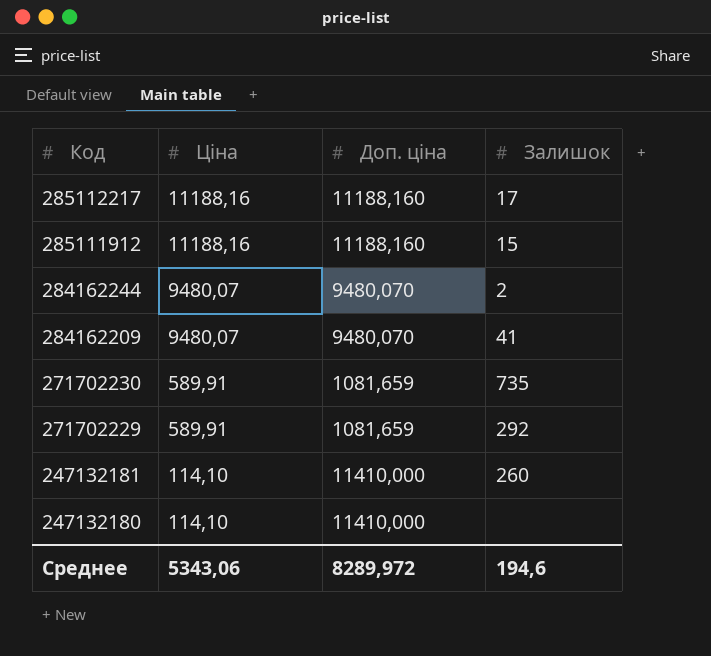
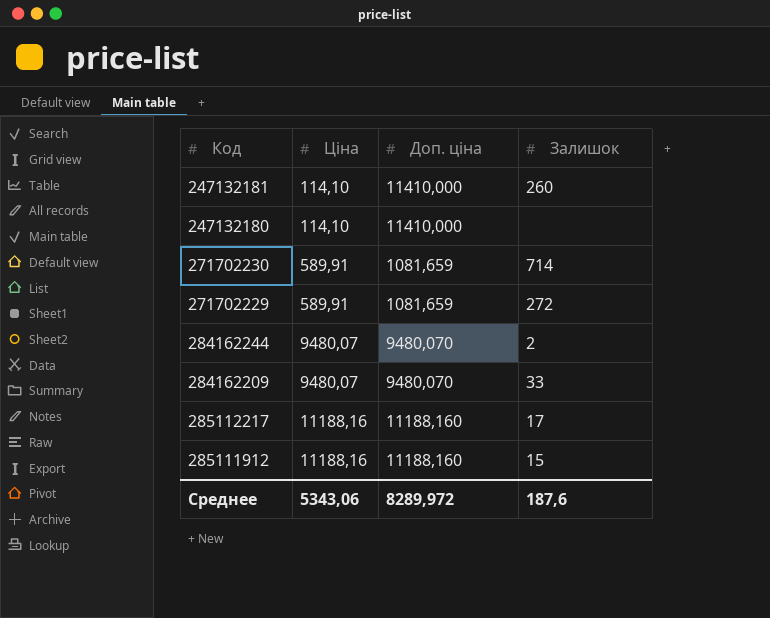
row order: Код descending -> Ціна ascending
271702230 | Залишок: 735 -> 714
271702229 | Залишок: 292 -> 272
284162209 | Залишок: 41 -> 33
Среднее | Залишок: 194,6 -> 187,6

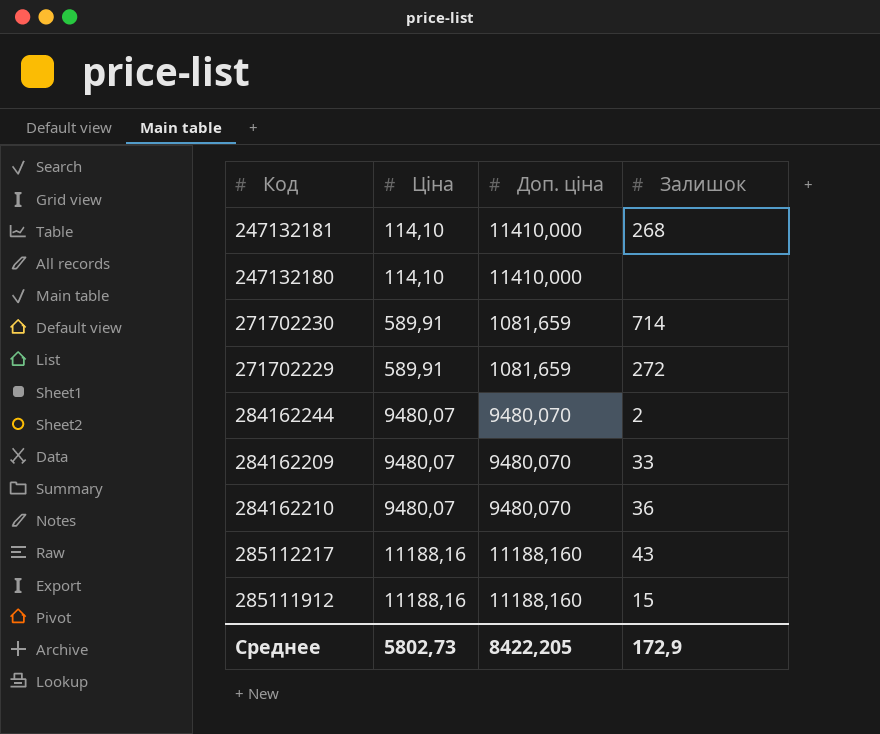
247132181 | Залишок: 260 -> 268
row 284162210: none -> 9480,07 | 9480,070 | 36
285112217 | Залишок: 17 -> 43
Среднее | Ціна: 5343,06 -> 5802,73
Среднее | Доп. ціна: 8289,972 -> 8422,205
Среднее | Залишок: 187,6 -> 172,9

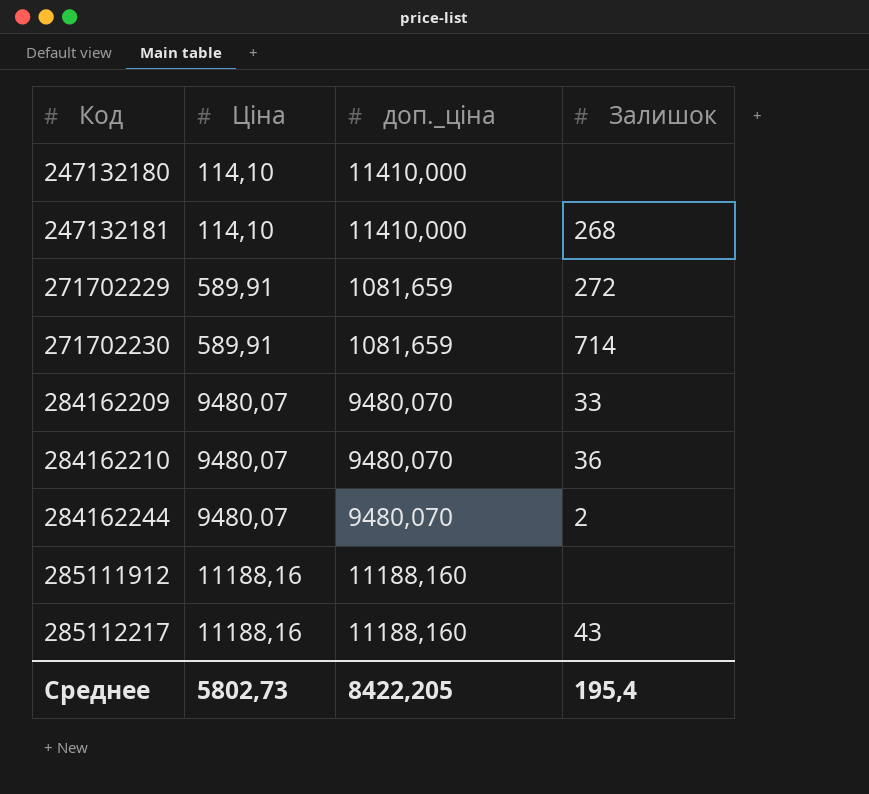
row order: Ціна ascending -> Код ascending
column name: Доп. ціна -> доп._ціна
285111912 | Залишок: 15 -> none
Среднее | Залишок: 172,9 -> 195,4

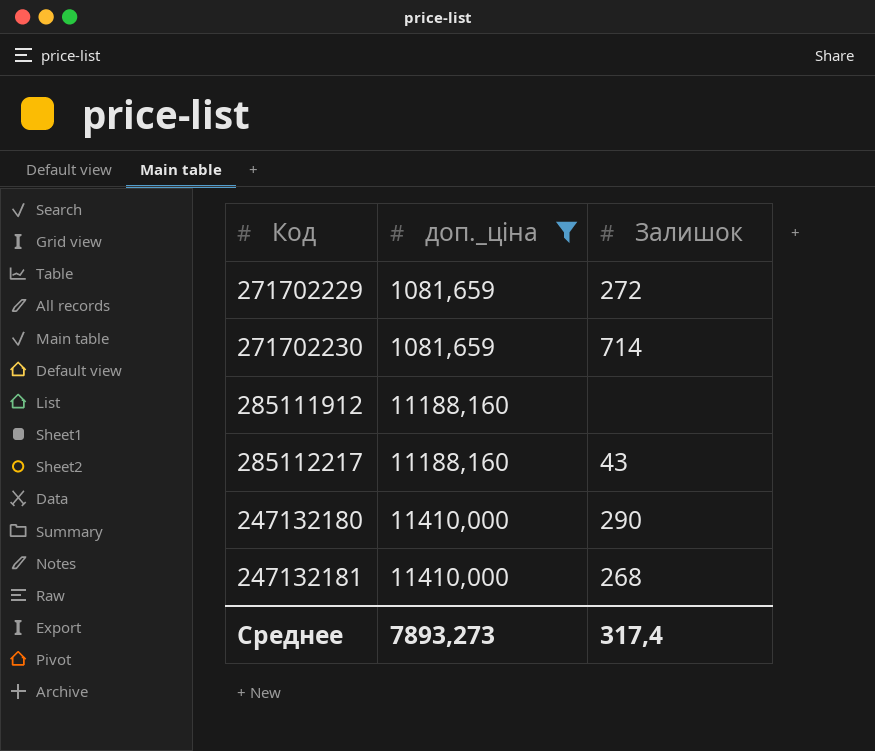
filter: none -> доп._ціна != 9480,070
row order: Код ascending -> доп._ціна ascending
column Ціна | position: 2 -> none
247132180 | Залишок: none -> 290
Среднее | доп._ціна: 8422,205 -> 7893,273
Среднее | Залишок: 195,4 -> 317,4

